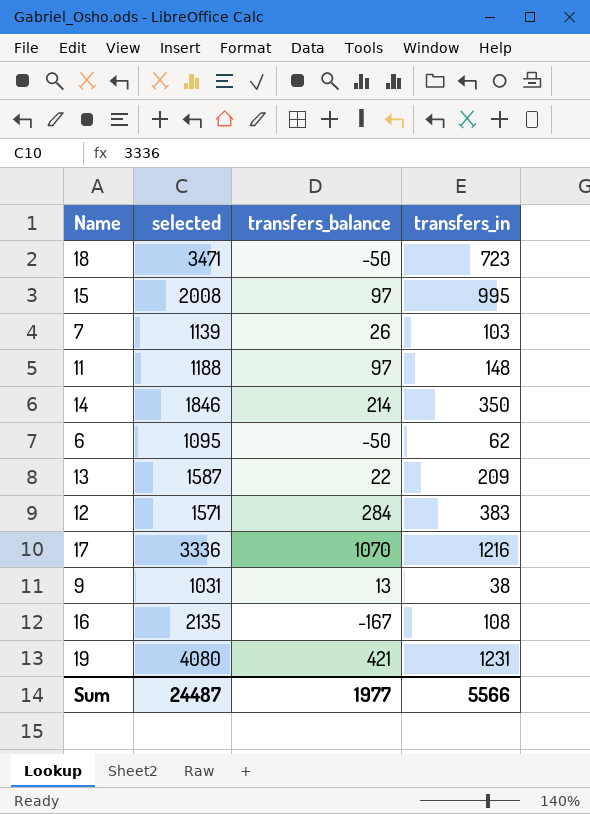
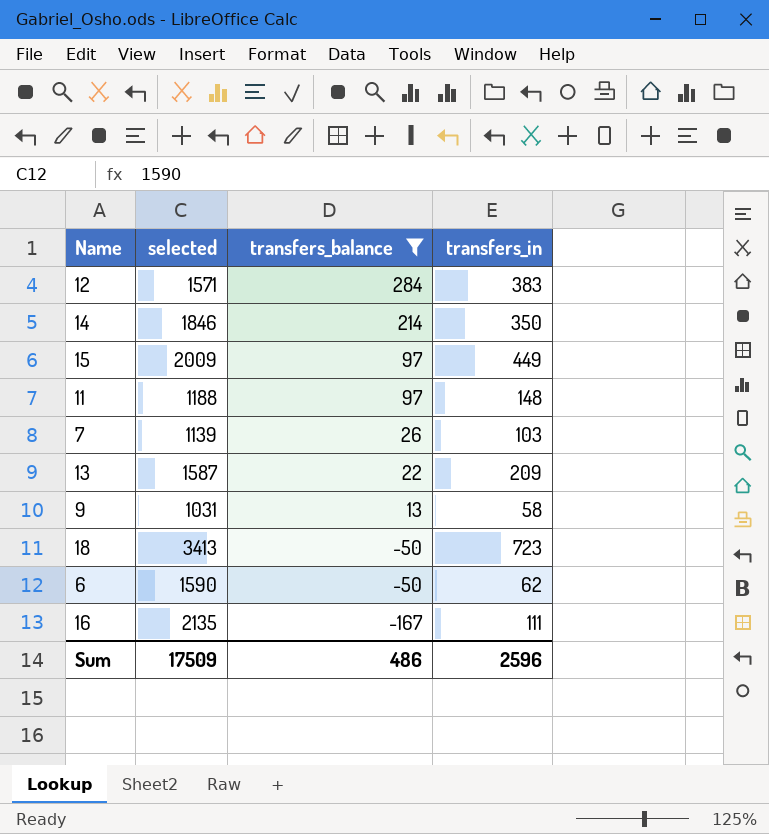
filter: none -> transfers_balance <= 284
row order: none -> transfers_balance descending
15 | selected: 2008 -> 2009
15 | transfers_in: 995 -> 449
9 | transfers_in: 38 -> 58
18 | selected: 3471 -> 3413
6 | selected: 1095 -> 1590
16 | transfers_in: 108 -> 111
Sum | selected: 24487 -> 17509
Sum | transfers_balance: 1977 -> 486
Sum | transfers_in: 5566 -> 2596

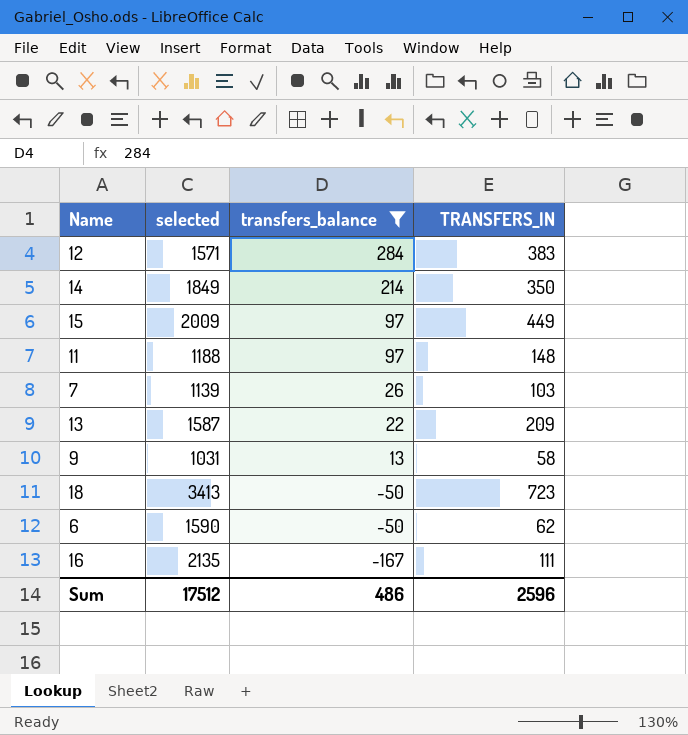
column name: transfers_in -> TRANSFERS_IN
14 | selected: 1846 -> 1849
Sum | selected: 17509 -> 17512

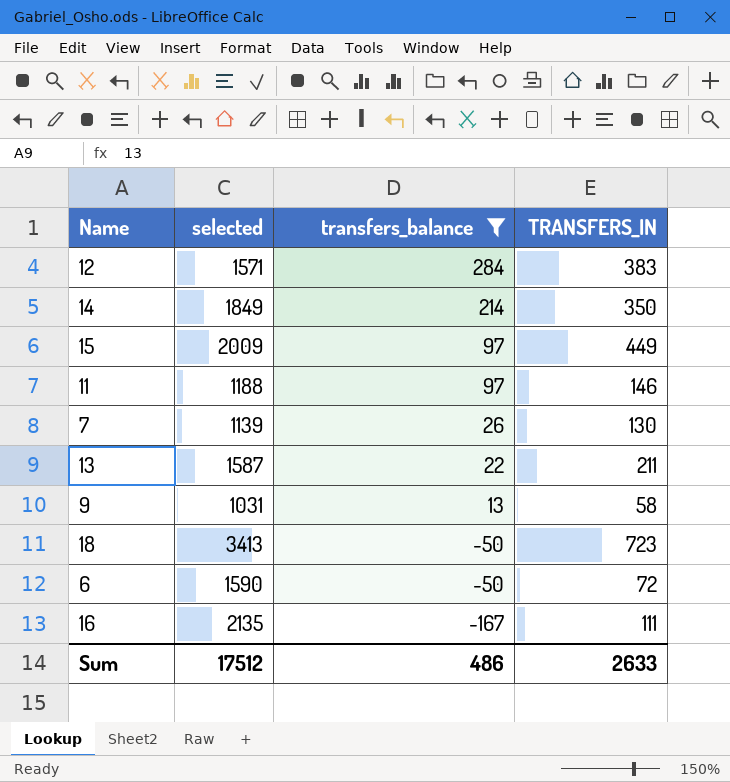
11 | TRANSFERS_IN: 148 -> 146
7 | TRANSFERS_IN: 103 -> 130
13 | TRANSFERS_IN: 209 -> 211
6 | TRANSFERS_IN: 62 -> 72
Sum | TRANSFERS_IN: 2596 -> 2633

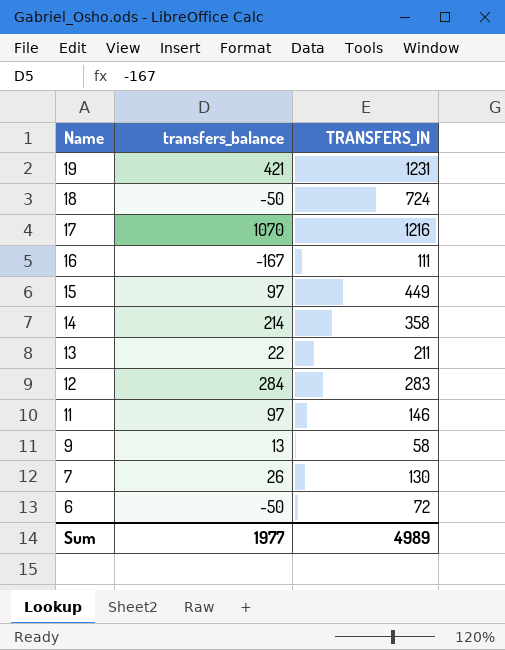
filter: transfers_balance <= 284 -> none
row order: transfers_balance descending -> Name descending
column selected | position: 2 -> none
18 | TRANSFERS_IN: 723 -> 724
14 | TRANSFERS_IN: 350 -> 358
12 | TRANSFERS_IN: 383 -> 283
Sum | transfers_balance: 486 -> 1977
Sum | TRANSFERS_IN: 2633 -> 4989

